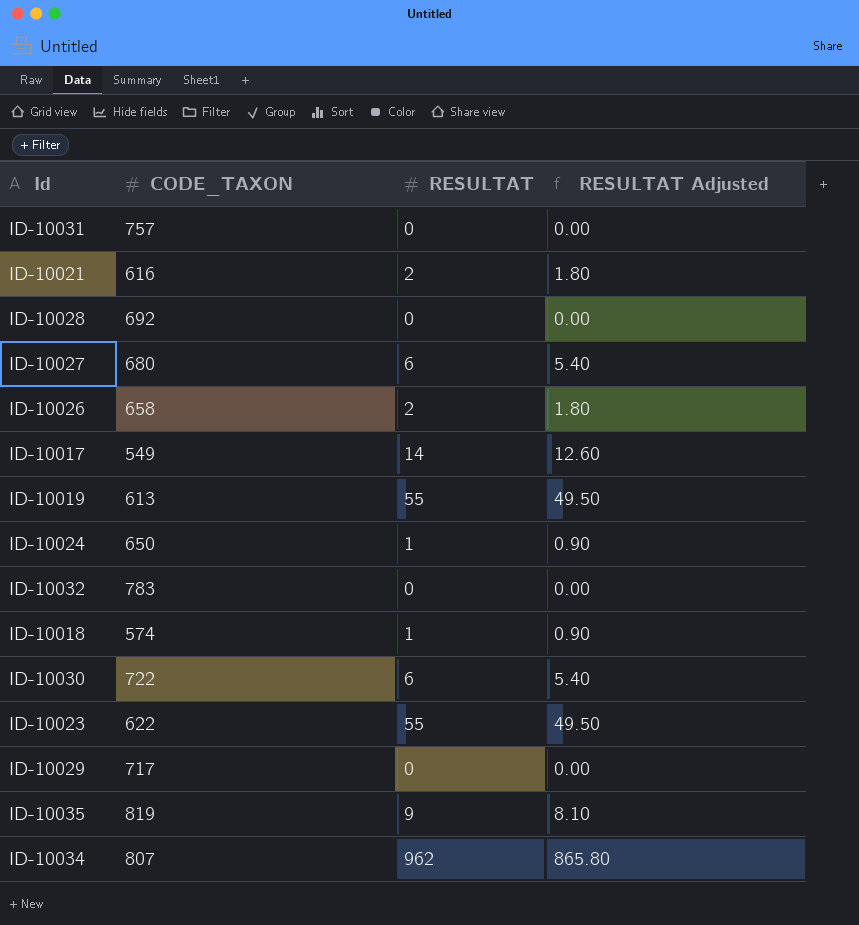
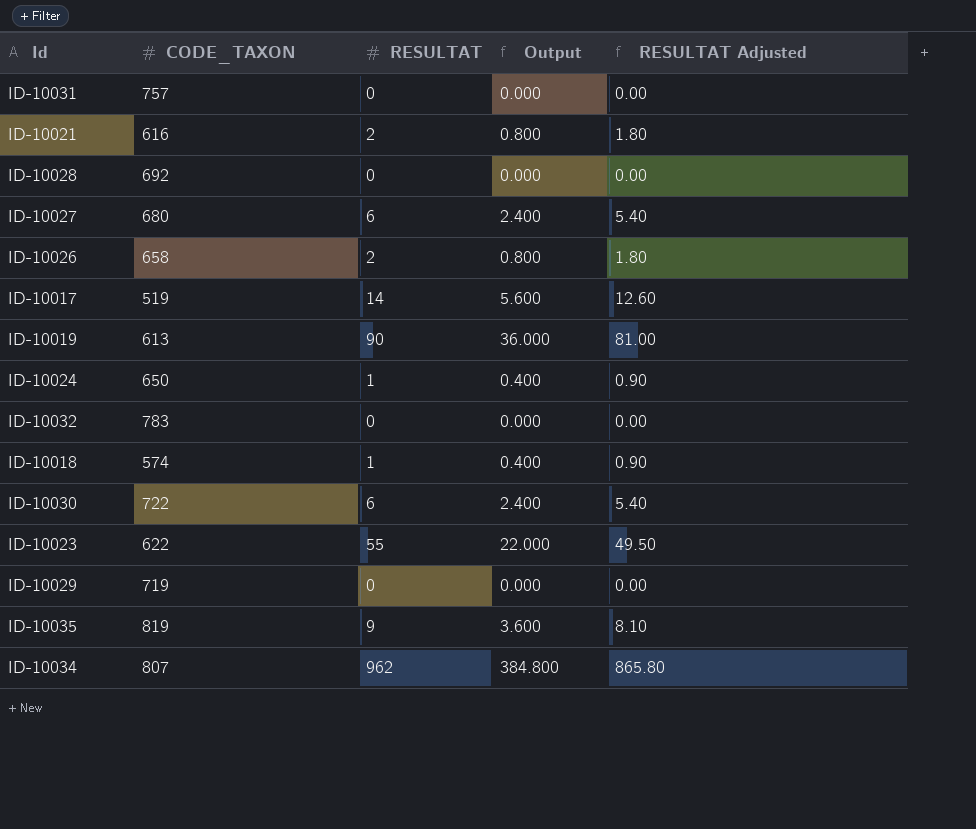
column Output | formula: none -> [RESULTAT] * 0.4
ID-10017 | CODE_TAXON: 549 -> 519
ID-10019 | RESULTAT: 55 -> 90
ID-10019 | RESULTAT Adjusted: 49.50 -> 81.00
ID-10029 | CODE_TAXON: 717 -> 719

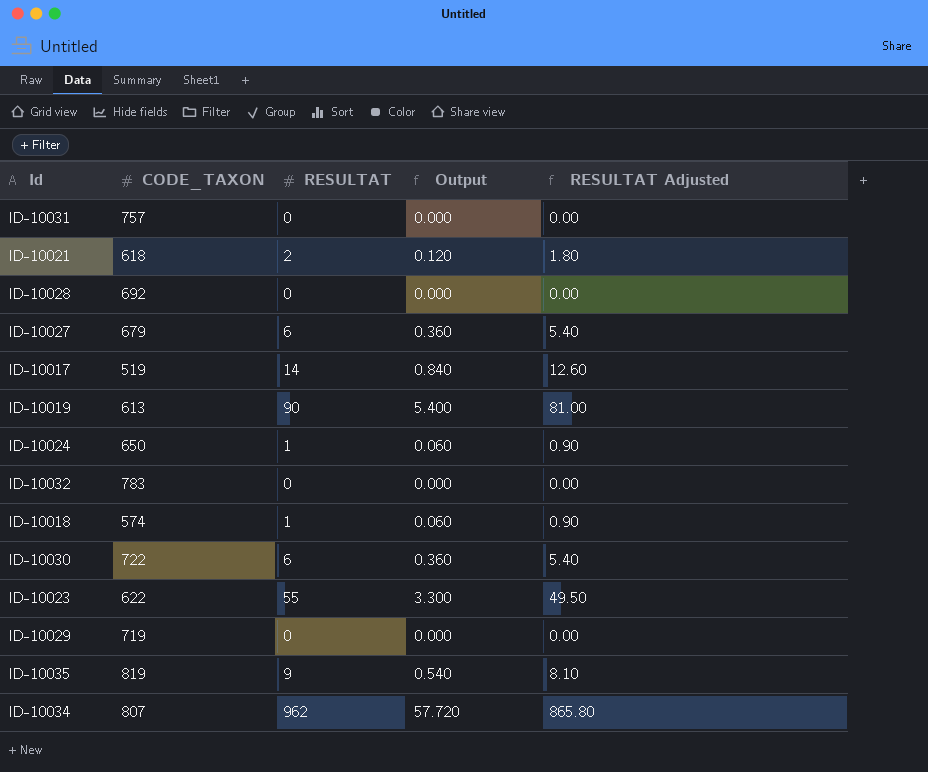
column Output | formula: [RESULTAT] * 0.4 -> [RESULTAT] * 0.06
row ID-10026: 658 | 2 | 0.800 | 1.80 -> none
ID-10021 | CODE_TAXON: 616 -> 618
ID-10027 | CODE_TAXON: 680 -> 679

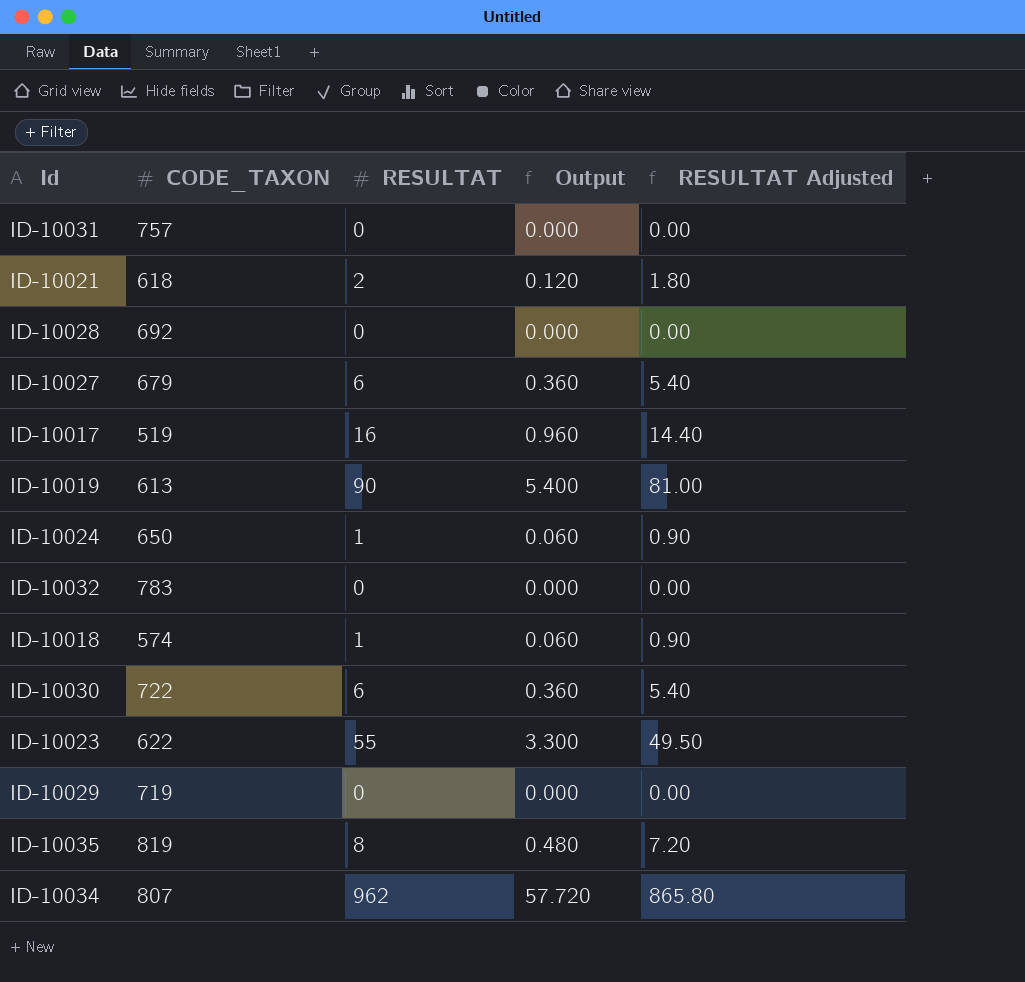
ID-10017 | RESULTAT: 14 -> 16
ID-10017 | Output: 0.840 -> 0.960
ID-10017 | RESULTAT Adjusted: 12.60 -> 14.40
ID-10035 | RESULTAT: 9 -> 8
ID-10035 | Output: 0.540 -> 0.480
ID-10035 | RESULTAT Adjusted: 8.10 -> 7.20

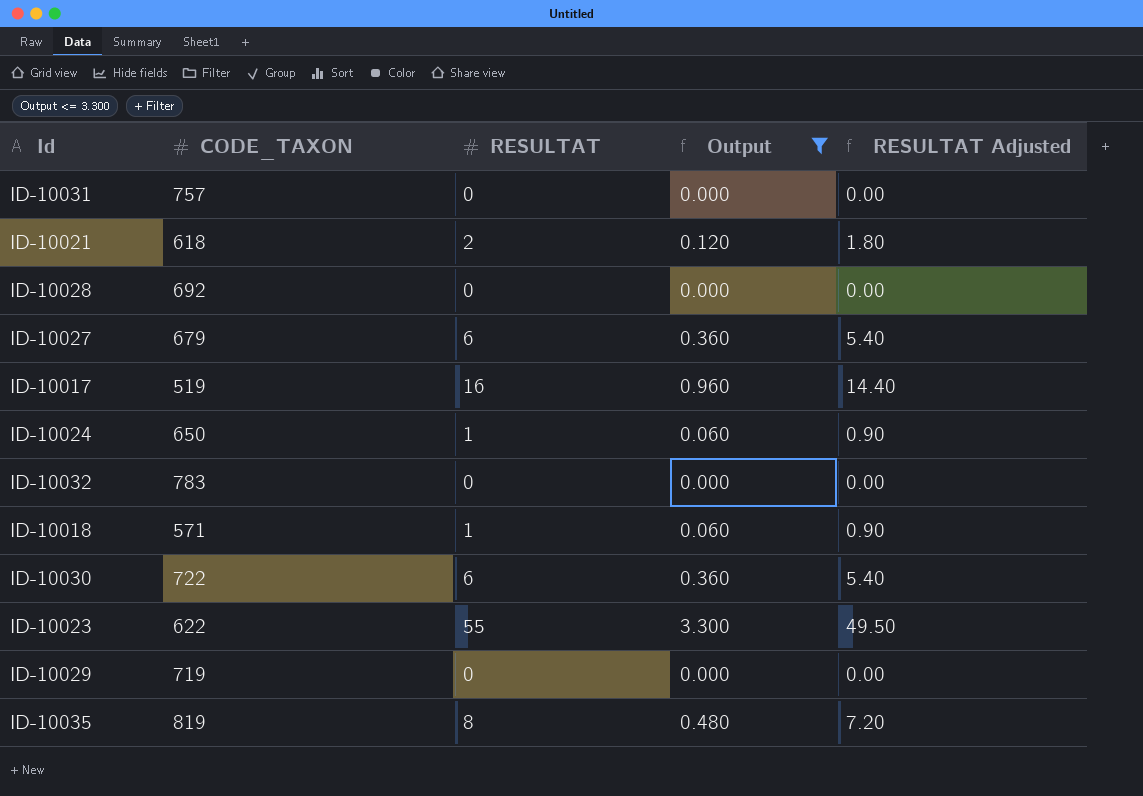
filter: none -> Output <= 3.300
ID-10018 | CODE_TAXON: 574 -> 571

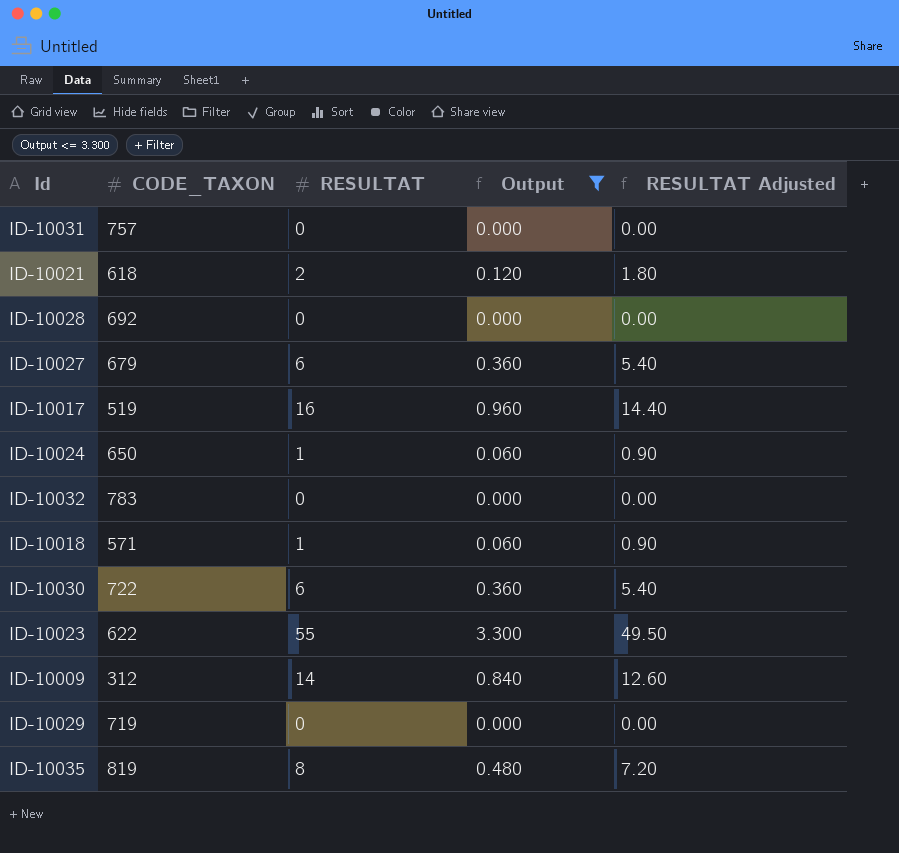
row ID-10009: none -> 312 | 14 | 0.840 | 12.60

